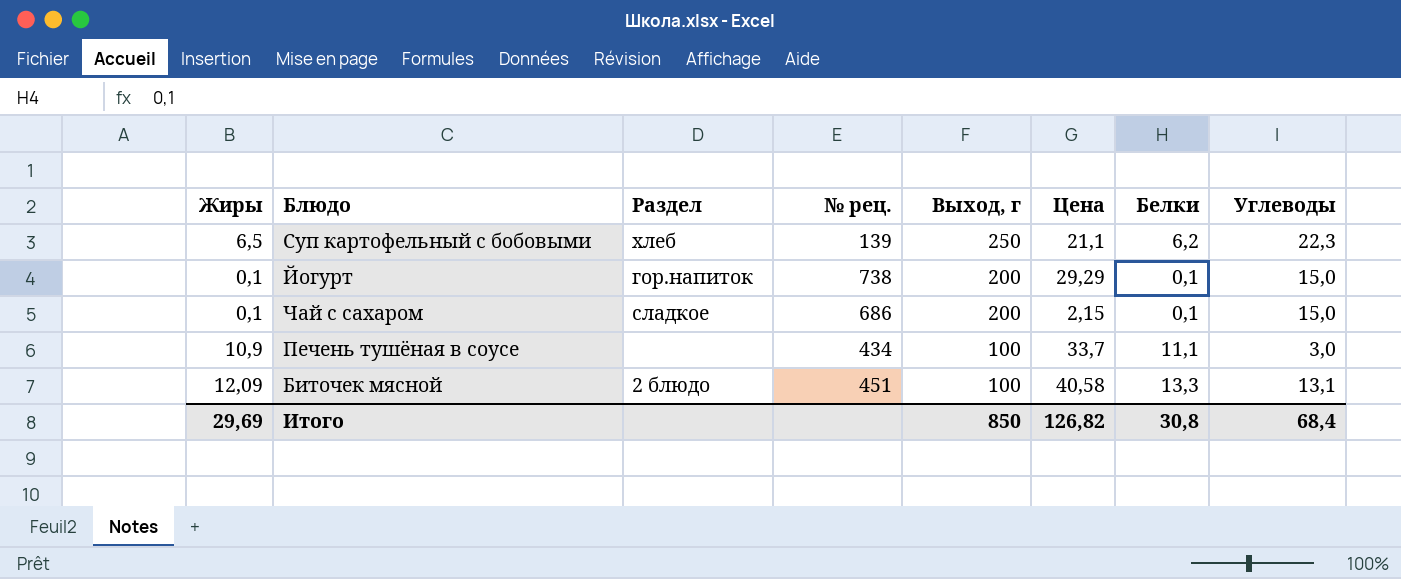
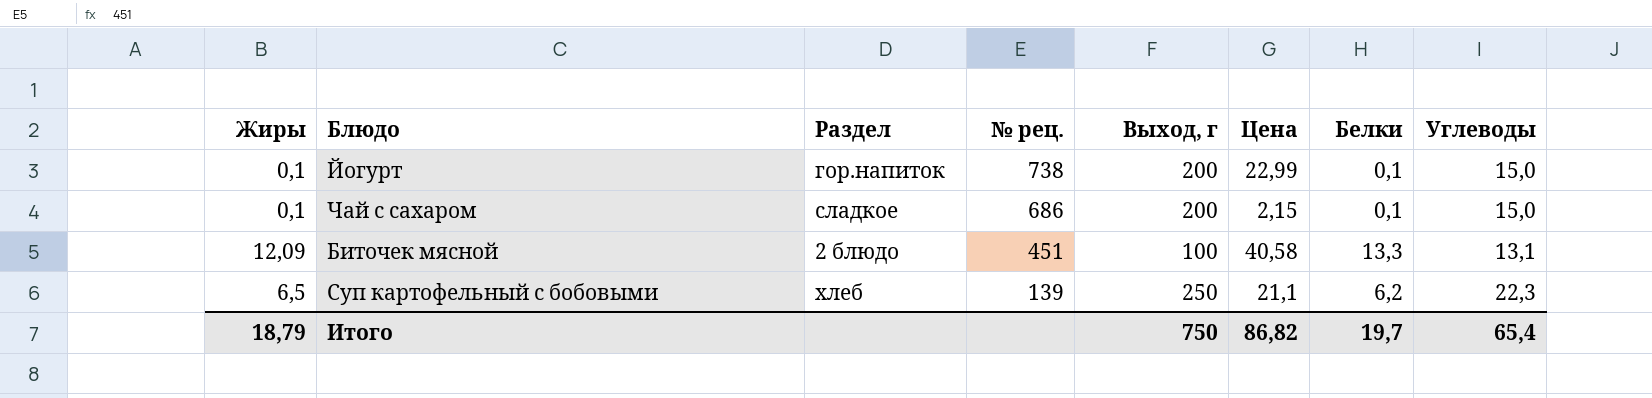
row order: Выход, г descending -> № рец. descending
row Печень тушёная в соусе: 10,9 | none | 434 | 100 | 33,7 | 11,1 | 3,0 -> none
Йогурт | Цена: 29,29 -> 22,99
Итого | Жиры: 29,69 -> 18,79
Итого | Выход, г: 850 -> 750
Итого | Цена: 126,82 -> 86,82
Итого | Белки: 30,8 -> 19,7
Итого | Углеводы: 68,4 -> 65,4

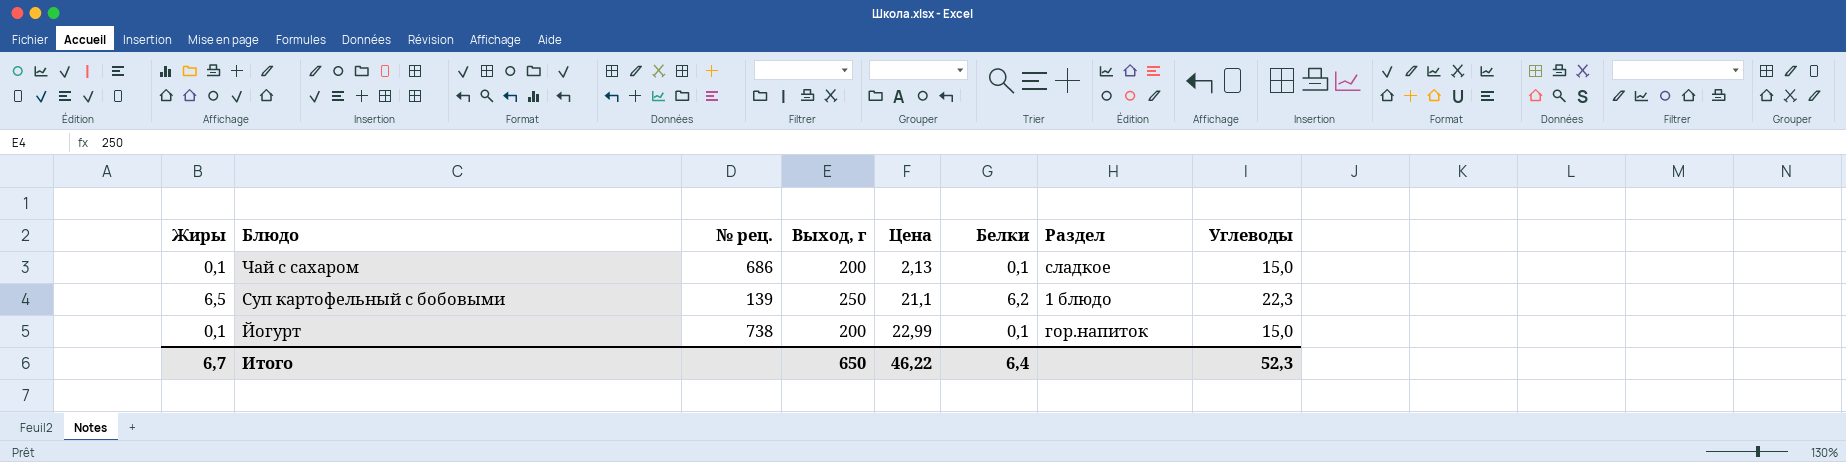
row order: № рец. descending -> Блюдо descending
column Раздел | position: 3 -> 7
row Биточек мясной: 12,09 | 2 блюдо | 451 | 100 | 40,58 | 13,3 | 13,1 -> none
Чай с сахаром | Цена: 2,15 -> 2,13
Суп картофельный с бобовыми | Раздел: хлеб -> 1 блюдо
Итого | Жиры: 18,79 -> 6,7
Итого | Выход, г: 750 -> 650
Итого | Цена: 86,82 -> 46,22
Итого | Белки: 19,7 -> 6,4
Итого | Углеводы: 65,4 -> 52,3

